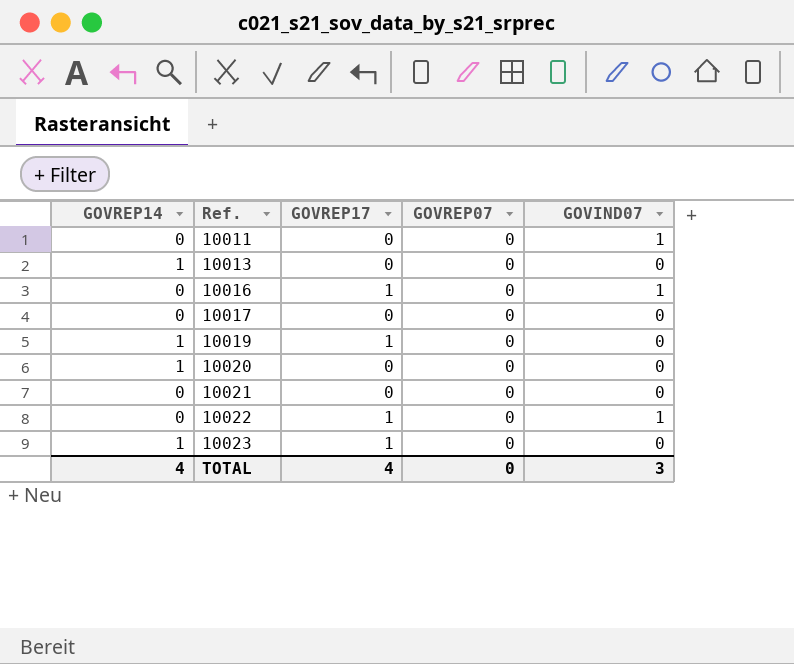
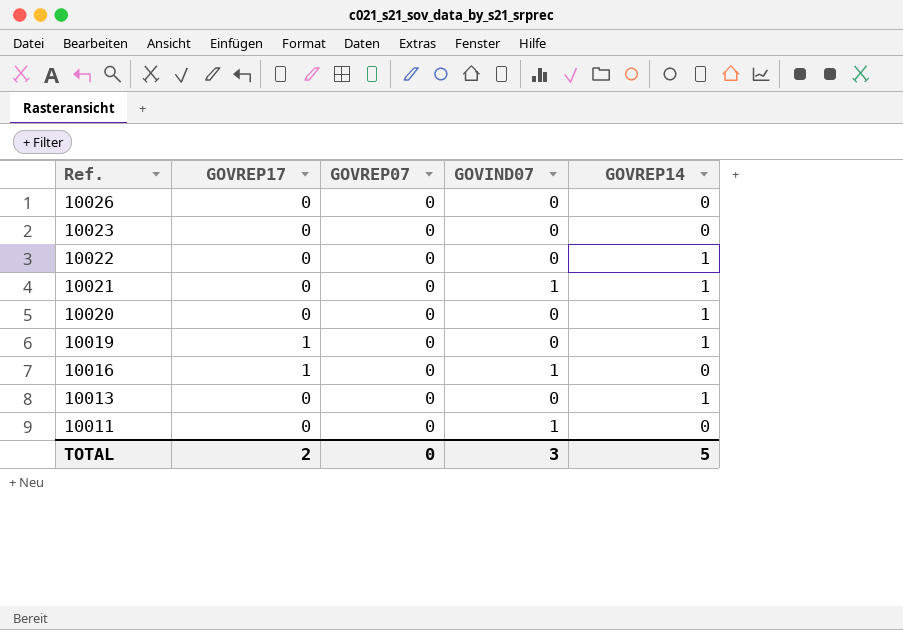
row order: Ref. ascending -> Ref. descending
column GOVREP14 | position: 1 -> 5
row 10017: 0 | 0 | 0 | 0 -> none
row 10026: none -> 0 | 0 | 0 | 0
10023 | GOVREP17: 1 -> 0
10023 | GOVREP14: 1 -> 0
10022 | GOVREP17: 1 -> 0
10022 | GOVIND07: 1 -> 0
10022 | GOVREP14: 0 -> 1
10021 | GOVIND07: 0 -> 1
10021 | GOVREP14: 0 -> 1
TOTAL | GOVREP17: 4 -> 2
TOTAL | GOVREP14: 4 -> 5

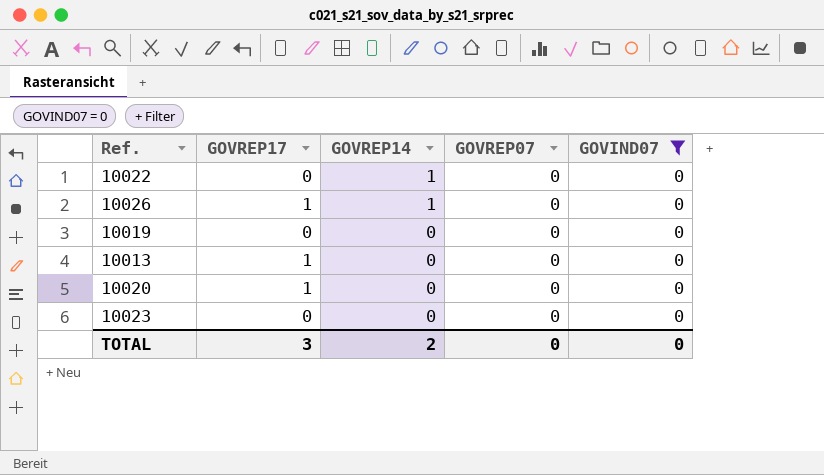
filter: none -> GOVIND07 = 0
row order: Ref. descending -> GOVREP14 descending
column GOVREP14 | position: 5 -> 3
10026 | GOVREP17: 0 -> 1
10026 | GOVREP14: 0 -> 1
10019 | GOVREP17: 1 -> 0
10019 | GOVREP14: 1 -> 0
10013 | GOVREP17: 0 -> 1
10013 | GOVREP14: 1 -> 0
10020 | GOVREP17: 0 -> 1
10020 | GOVREP14: 1 -> 0
TOTAL | GOVREP17: 2 -> 3
TOTAL | GOVREP14: 5 -> 2
TOTAL | GOVIND07: 3 -> 0

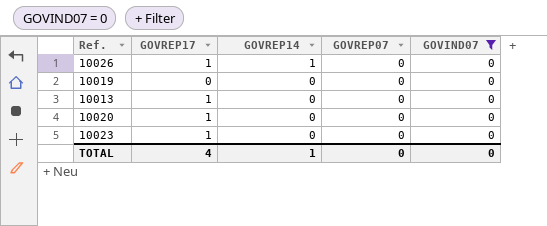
row 10022: 0 | 1 | 0 | 0 -> none
10023 | GOVREP17: 0 -> 1
TOTAL | GOVREP17: 3 -> 4
TOTAL | GOVREP14: 2 -> 1

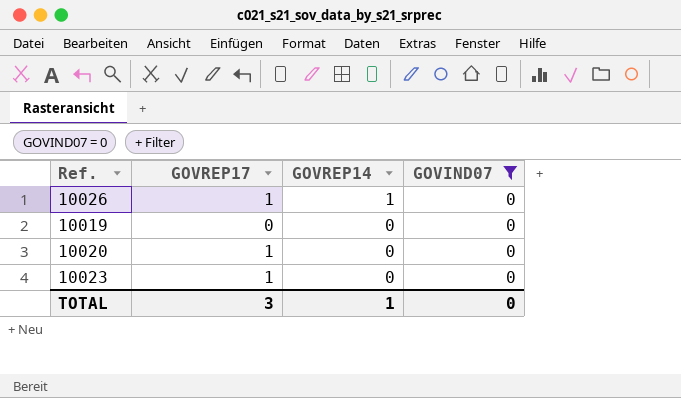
column GOVREP07 | position: 4 -> none
row 10013: 1 | 0 | 0 | 0 -> none
TOTAL | GOVREP17: 4 -> 3

